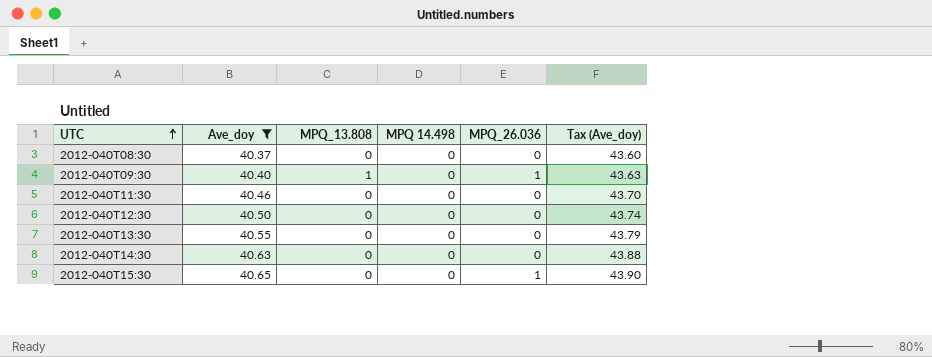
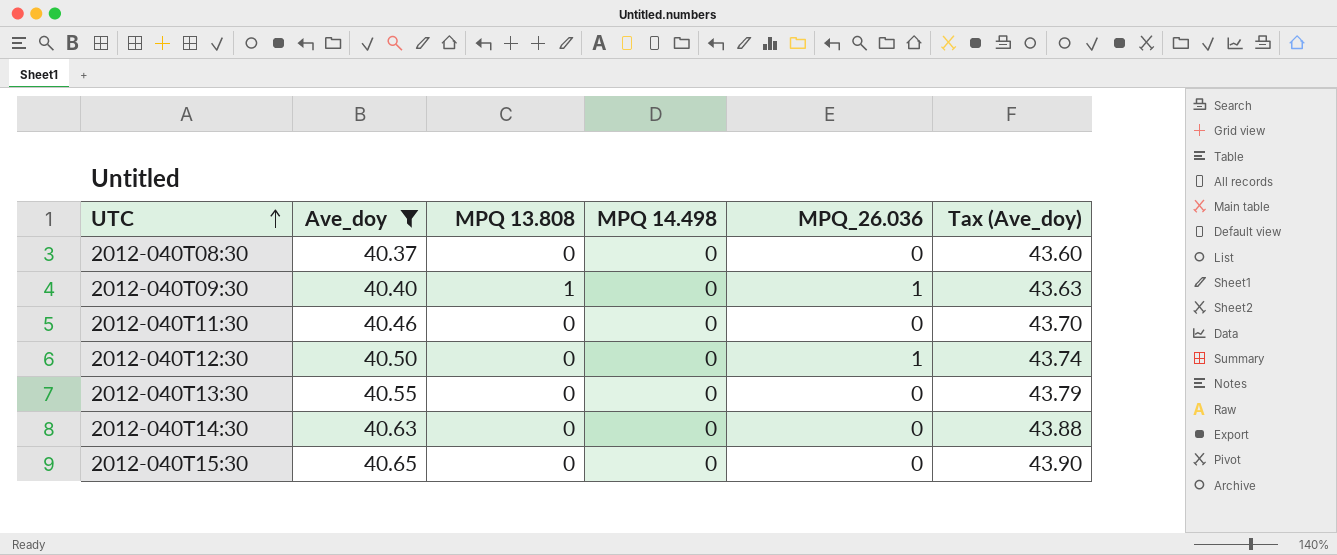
column name: MPQ_13.808 -> MPQ 13.808
2012-040T12:30 | MPQ_26.036: 0 -> 1
2012-040T15:30 | MPQ_26.036: 1 -> 0

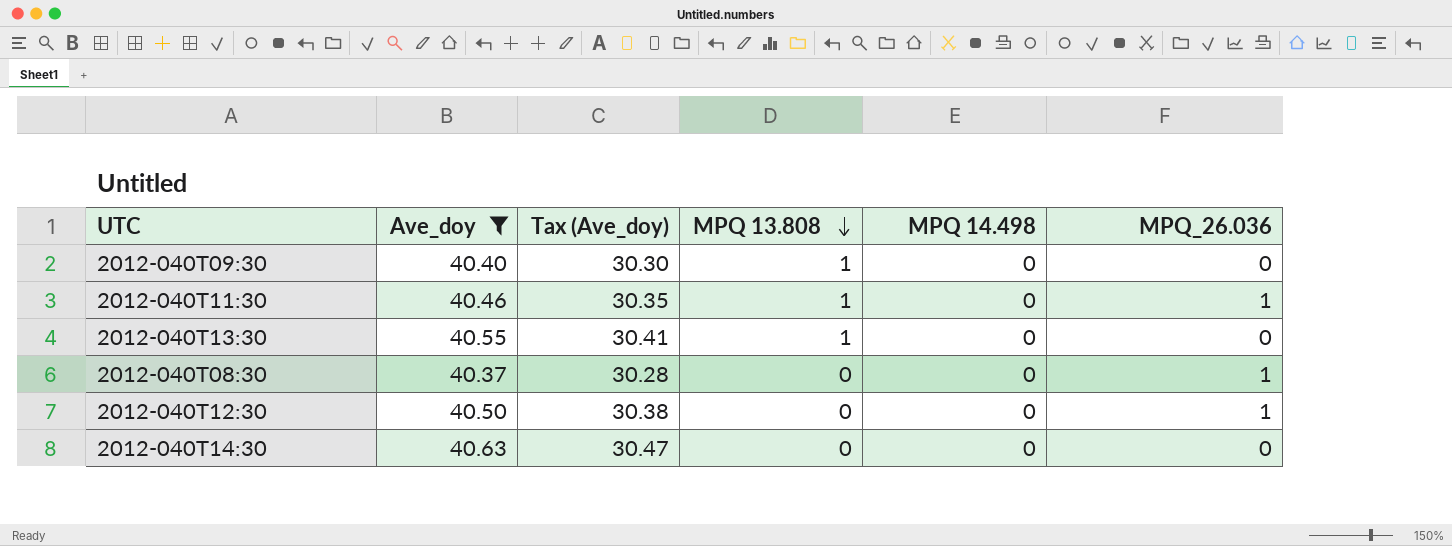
row order: UTC ascending -> MPQ 13.808 descending
column Tax (Ave_doy) | formula: [Ave_doy] * 1.08 -> [Ave_doy] * 0.75
column Tax (Ave_doy) | position: 6 -> 3
row 2012-040T15:30: 40.65 | 0 | 0 | 0 | 43.90 -> none
2012-040T09:30 | MPQ_26.036: 1 -> 0
2012-040T11:30 | MPQ 13.808: 0 -> 1
2012-040T11:30 | MPQ_26.036: 0 -> 1
2012-040T13:30 | MPQ 13.808: 0 -> 1
2012-040T08:30 | MPQ_26.036: 0 -> 1

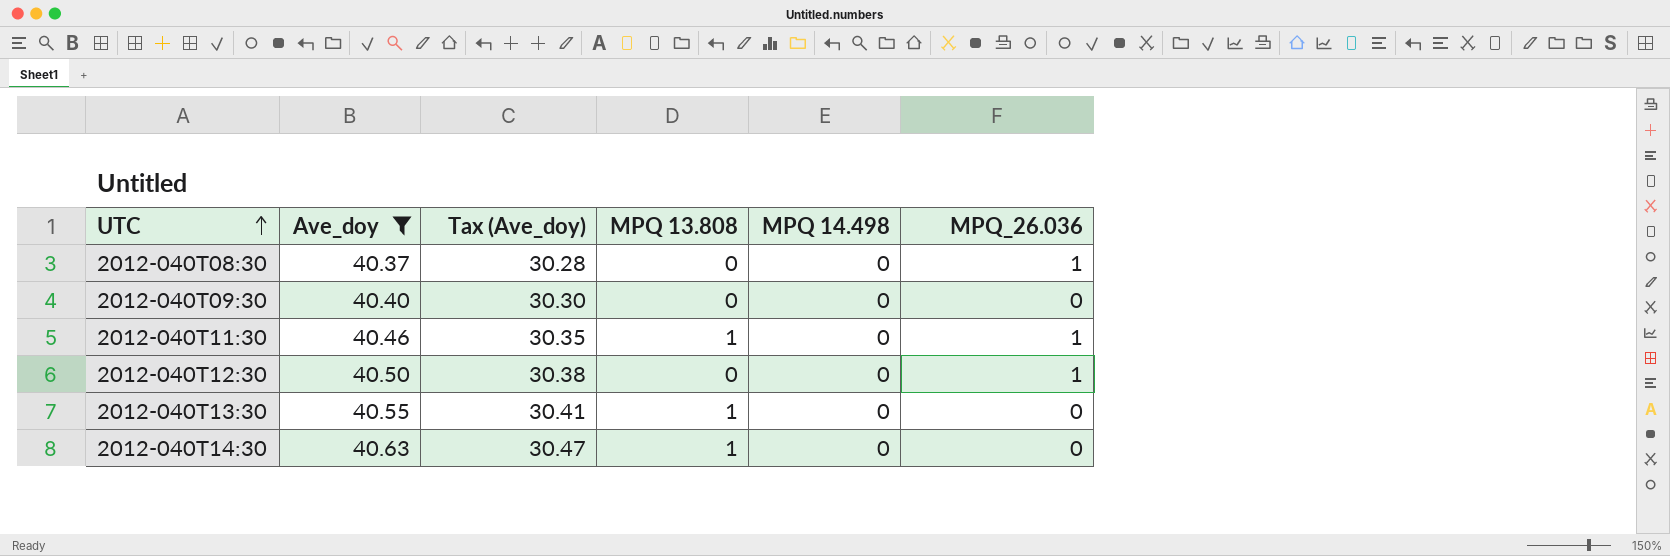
row order: MPQ 13.808 descending -> UTC ascending
2012-040T09:30 | MPQ 13.808: 1 -> 0
2012-040T14:30 | MPQ 13.808: 0 -> 1

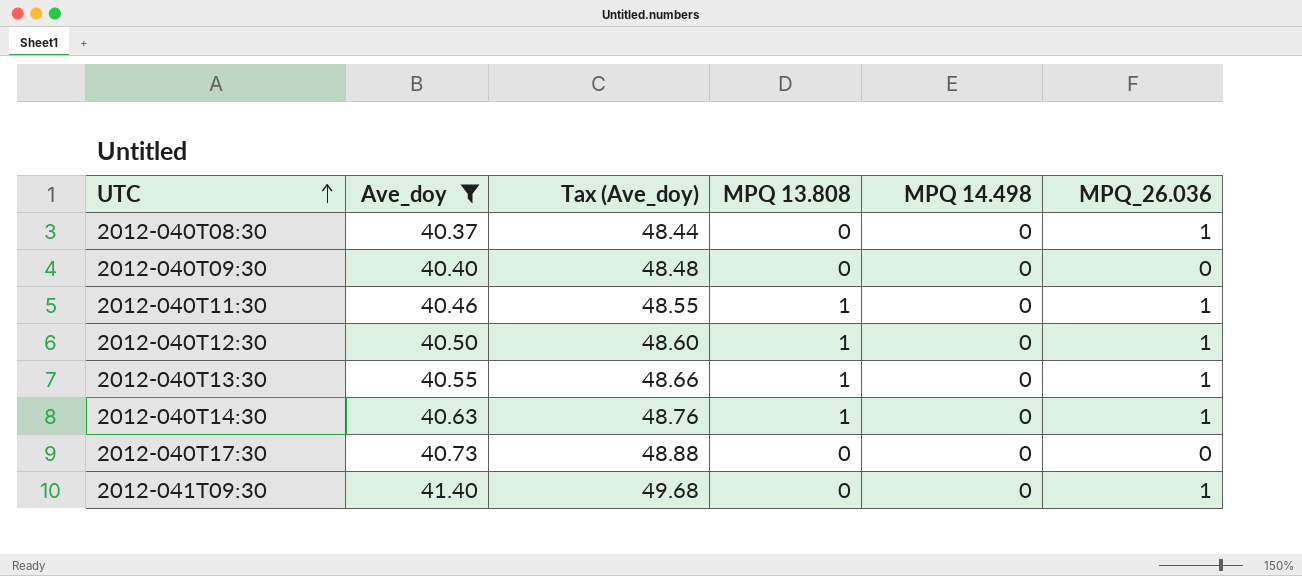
column Tax (Ave_doy) | formula: [Ave_doy] * 0.75 -> [Ave_doy] * 1.2
2012-040T12:30 | MPQ 13.808: 0 -> 1
2012-040T13:30 | MPQ_26.036: 0 -> 1
2012-040T14:30 | MPQ_26.036: 0 -> 1
row 2012-040T17:30: none -> 40.73 | 48.88 | 0 | 0 | 0
row 2012-041T09:30: none -> 41.40 | 49.68 | 0 | 0 | 1

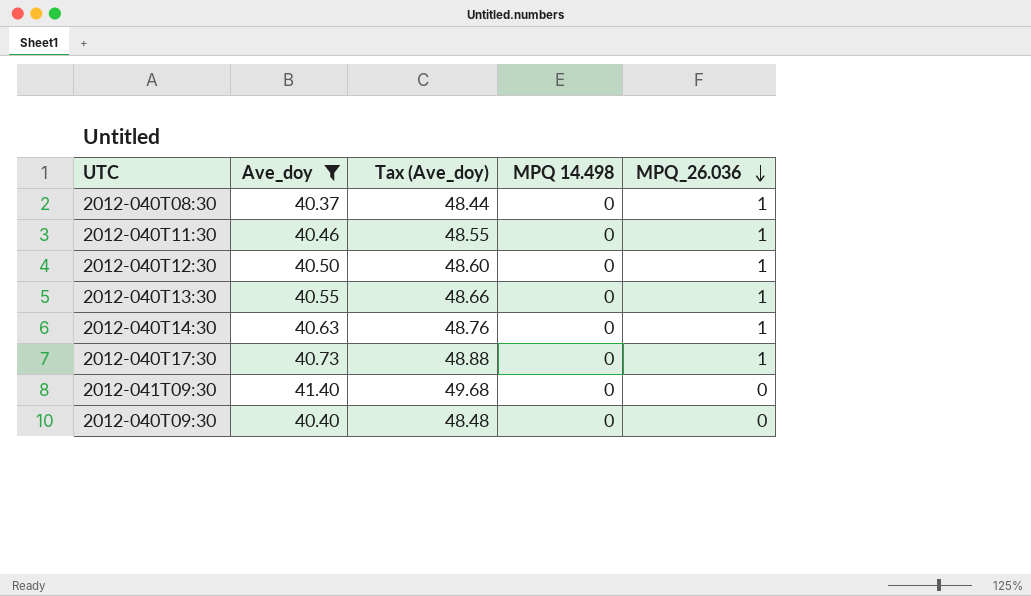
row order: UTC ascending -> MPQ_26.036 descending
column MPQ 13.808 | position: 4 -> none
2012-040T17:30 | MPQ_26.036: 0 -> 1
2012-041T09:30 | MPQ_26.036: 1 -> 0

